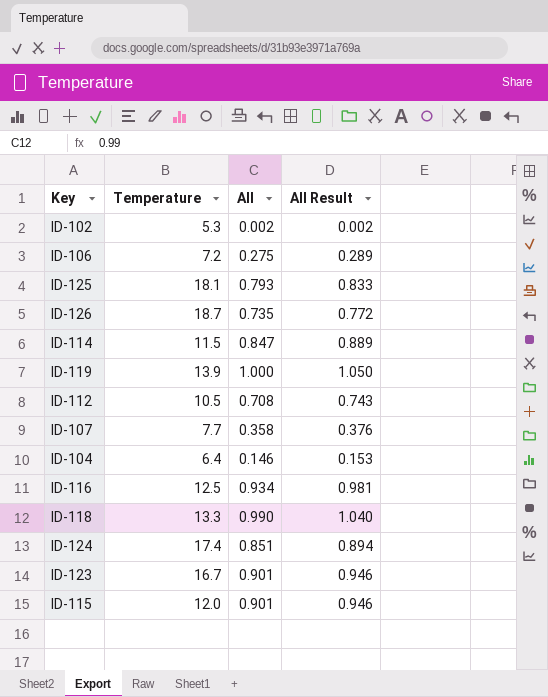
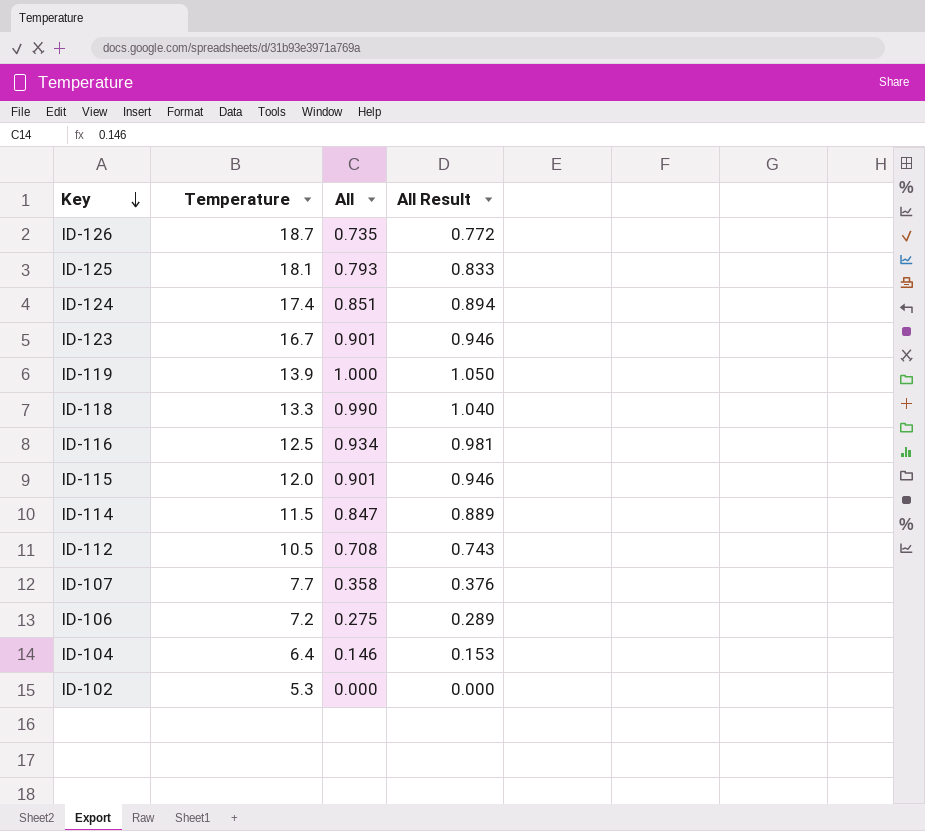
row order: none -> Key descending
ID-102 | All: 0.002 -> 0.000
ID-102 | All Result: 0.002 -> 0.000

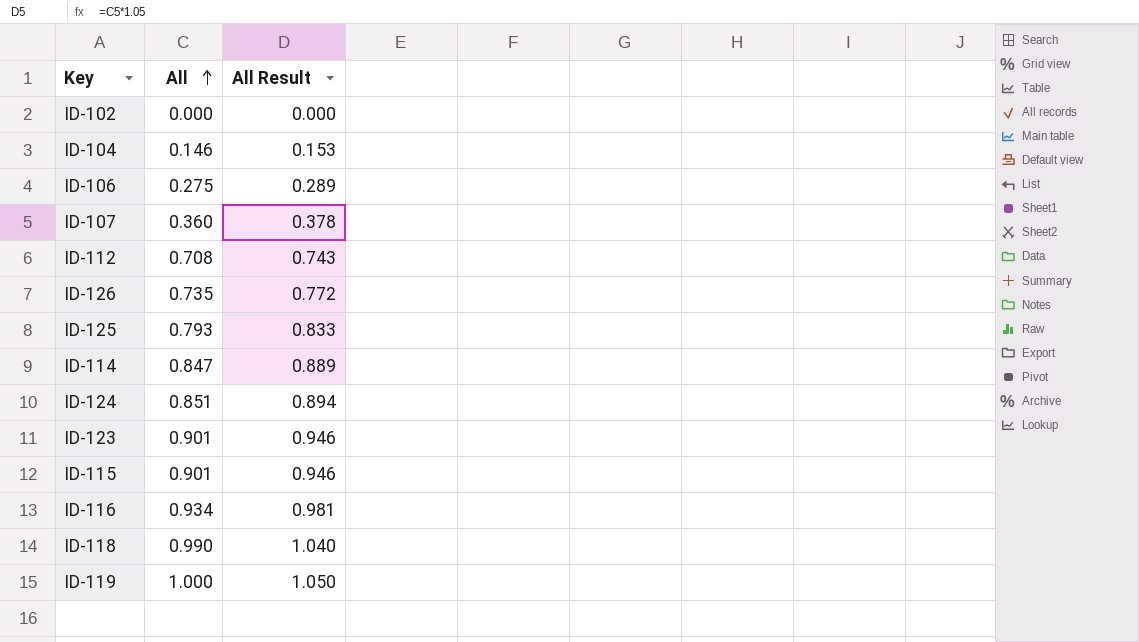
row order: Key descending -> All ascending
column Temperature | position: 2 -> none
ID-107 | All: 0.358 -> 0.360
ID-107 | All Result: 0.376 -> 0.378

